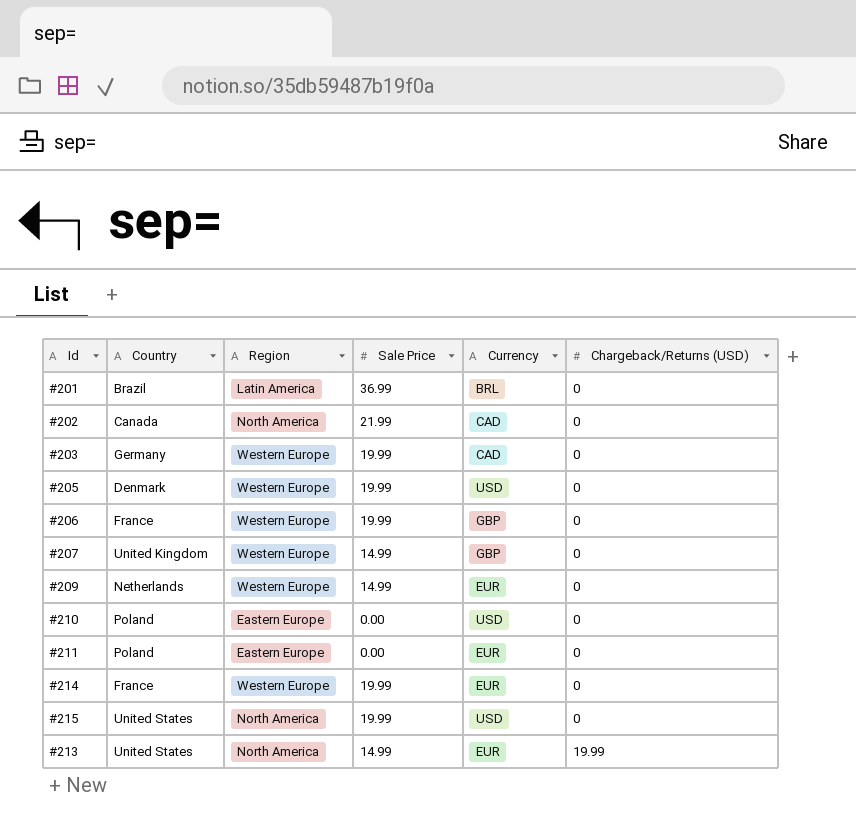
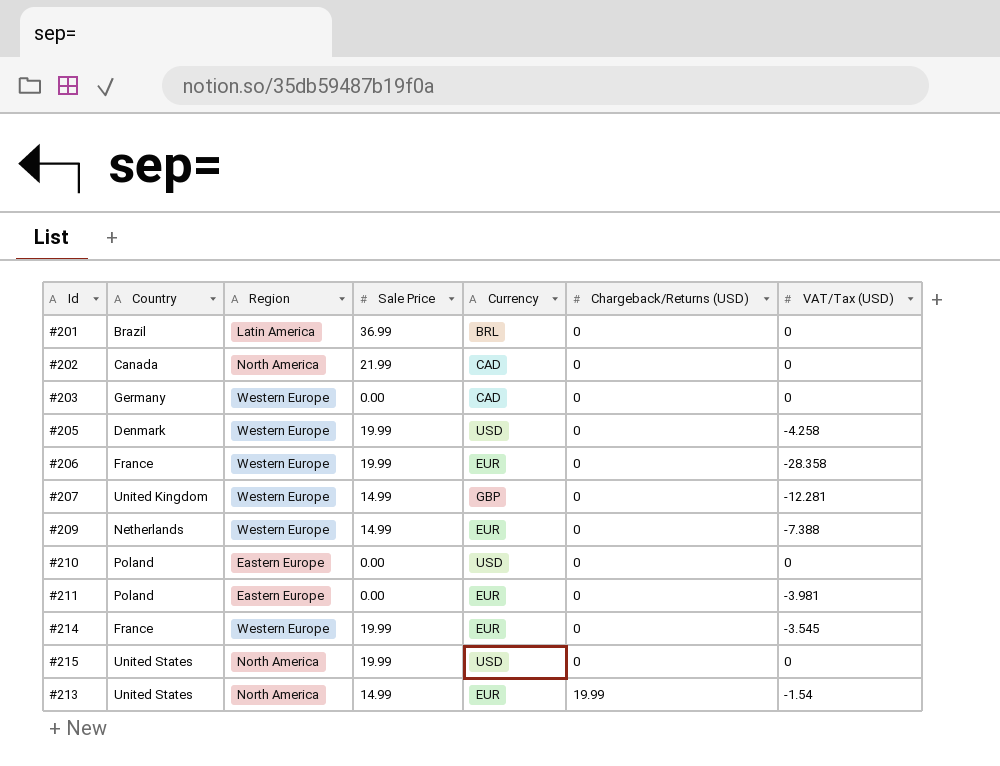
column VAT/Tax (USD) | position: none -> 7
#203 | Sale Price: 19.99 -> 0.00
#206 | Currency: GBP -> EUR

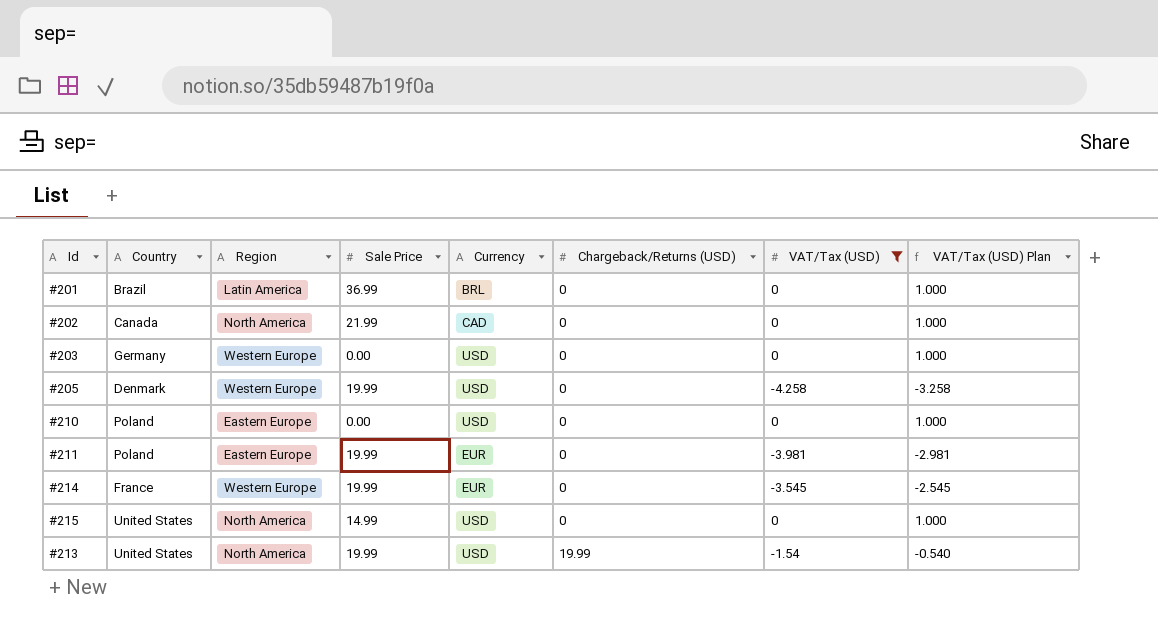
filter: none -> VAT/Tax (USD) >= -4.258
column VAT/Tax (USD) Plan | formula: none -> [VAT/Tax (USD)] + 1
#203 | Currency: CAD -> USD
#211 | Sale Price: 0.00 -> 19.99
#215 | Sale Price: 19.99 -> 14.99
#213 | Sale Price: 14.99 -> 19.99
#213 | Currency: EUR -> USD

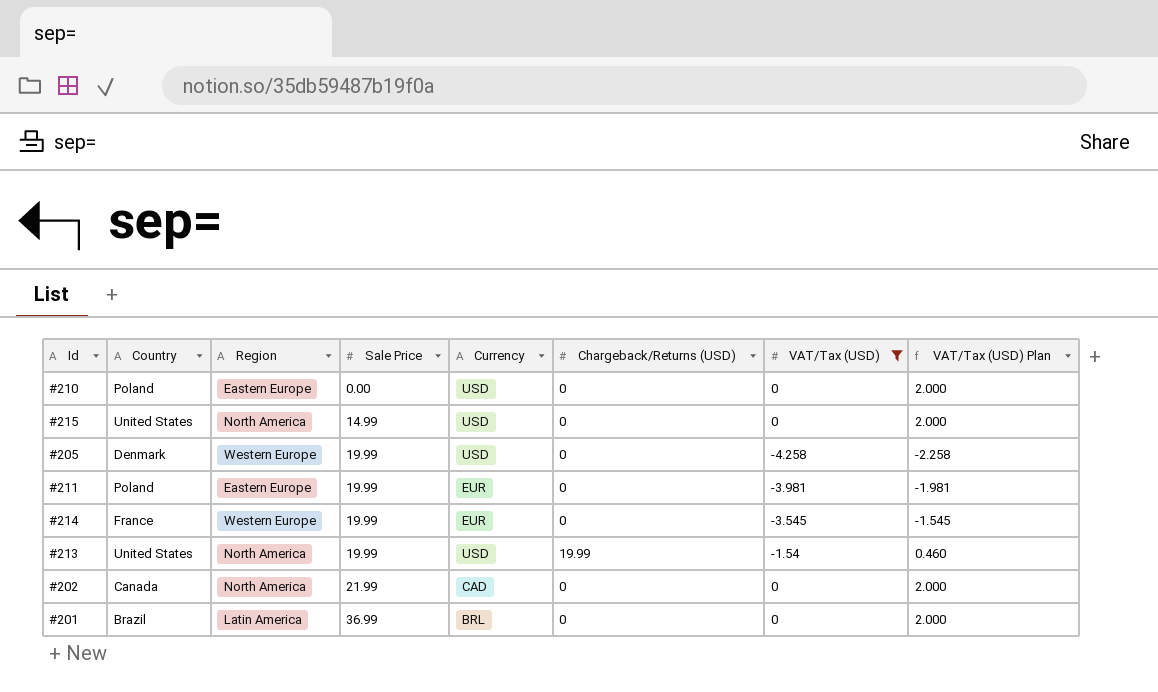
row order: Chargeback/Returns (USD) ascending -> Sale Price ascending
column VAT/Tax (USD) Plan | formula: [VAT/Tax (USD)] + 1 -> [VAT/Tax (USD)] + 2
row #203: Germany | Western Europe | 0.00 | USD | 0 | 0 | 1.000 -> none

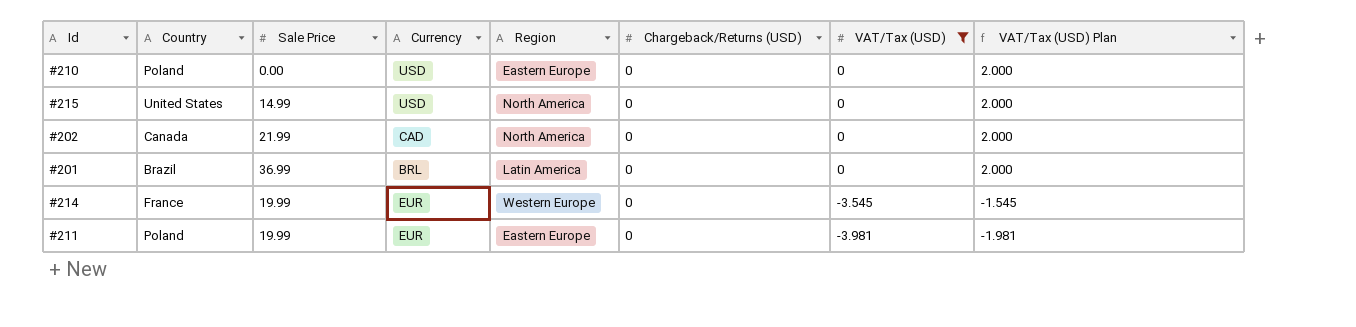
row order: Sale Price ascending -> VAT/Tax (USD) descending
column Region | position: 3 -> 5
row #205: Denmark | Western Europe | 19.99 | USD | 0 | -4.258 | -2.258 -> none
row #213: United States | North America | 19.99 | USD | 19.99 | -1.54 | 0.460 -> none

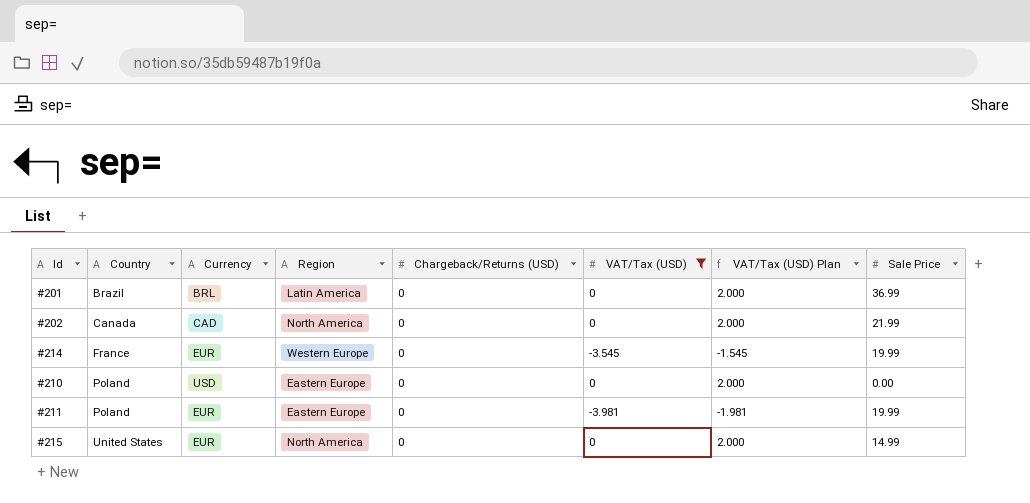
row order: VAT/Tax (USD) descending -> Country ascending
column Sale Price | position: 3 -> 8
#215 | Currency: USD -> EUR

